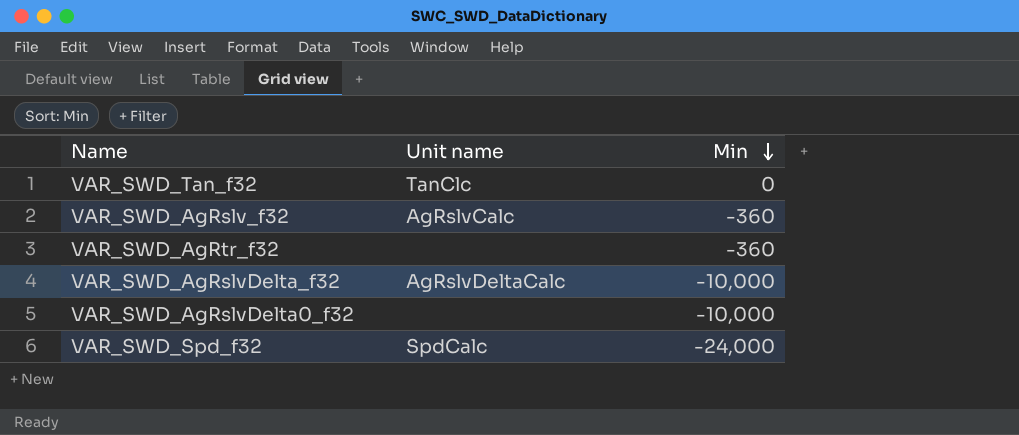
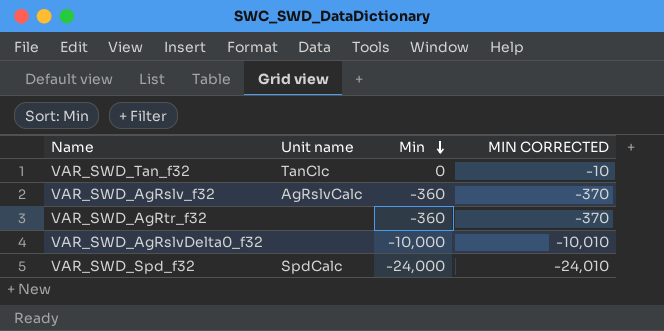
column MIN CORRECTED | formula: none -> [Min] - 10
row VAR_SWD_AgRslvDelta_f32: AgRslvDeltaCalc | -10,000 -> none

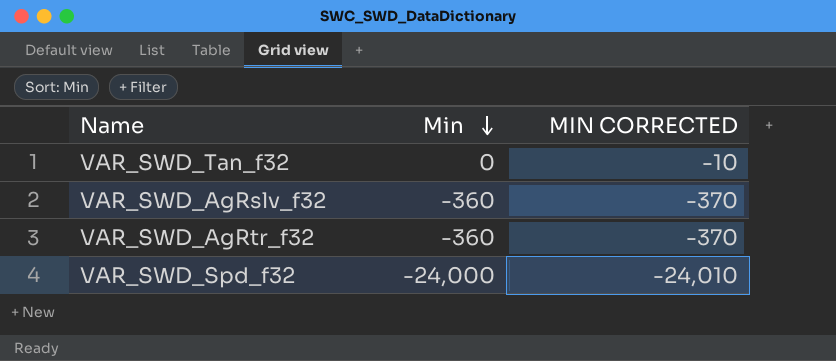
column Unit name | position: 2 -> none
row VAR_SWD_AgRslvDelta0_f32: none | -10,000 | -10,010 -> none

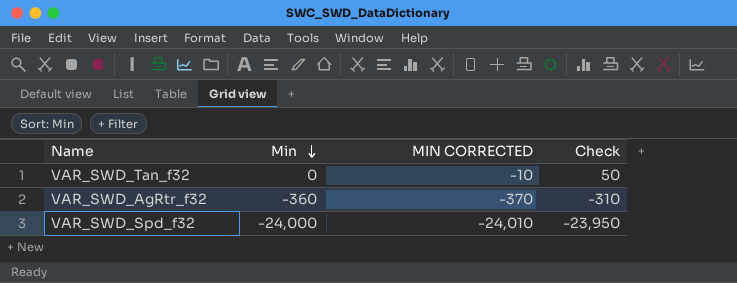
column Check | formula: none -> [Min] + 50
row VAR_SWD_AgRslv_f32: -360 | -370 -> none

